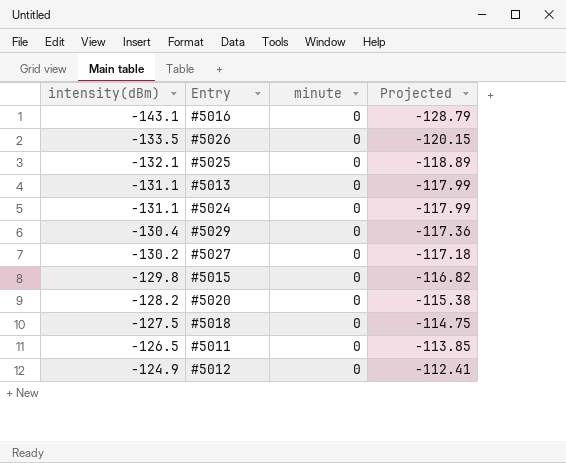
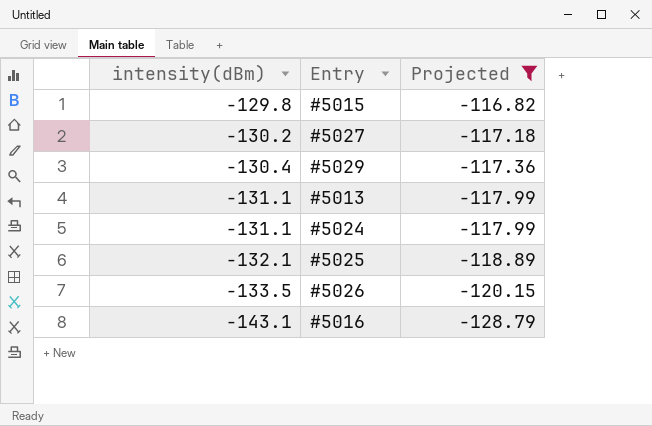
filter: none -> Projected <= -116.82
row order: intensity(dBm) ascending -> intensity(dBm) descending
column minute | position: 3 -> none

